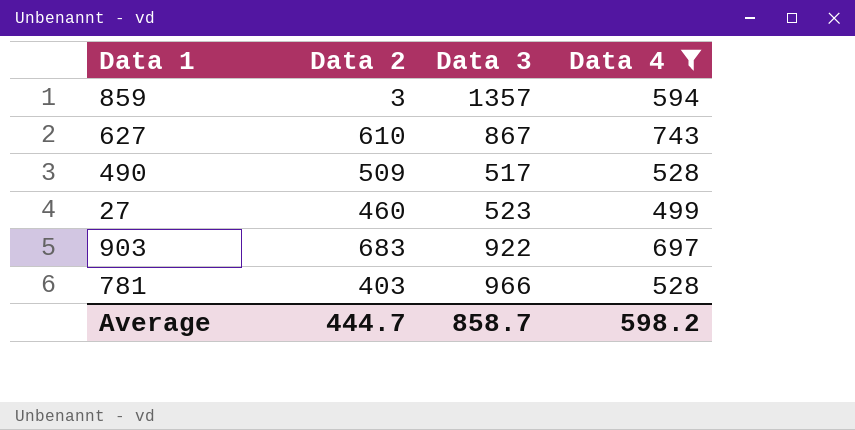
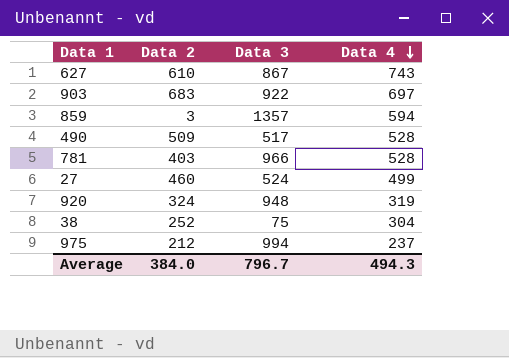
filter: Data 4 >= 499 -> none
row order: none -> Data 4 descending
27 | Data 3: 523 -> 524
Average | Data 2: 444.7 -> 384.0
Average | Data 3: 858.7 -> 796.7
Average | Data 4: 598.2 -> 494.3

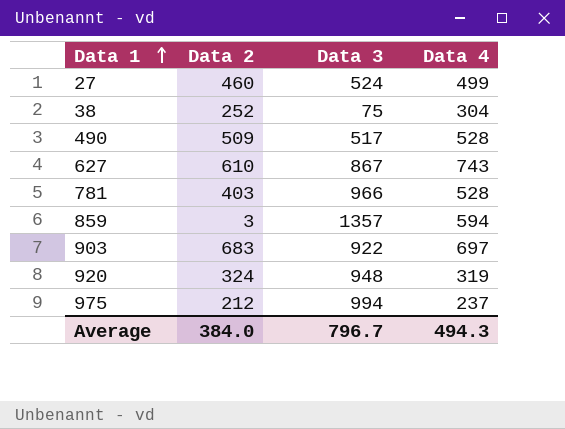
row order: Data 4 descending -> Data 1 ascending

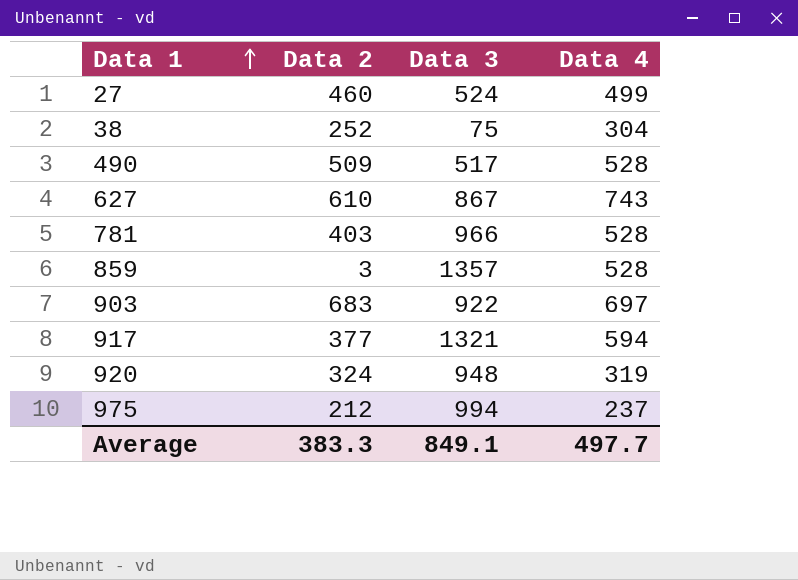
859 | Data 4: 594 -> 528
row 917: none -> 377 | 1321 | 594
Average | Data 2: 384.0 -> 383.3
Average | Data 3: 796.7 -> 849.1
Average | Data 4: 494.3 -> 497.7

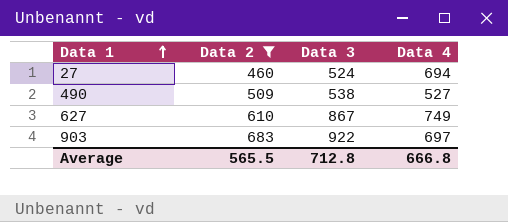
filter: none -> Data 2 >= 460
27 | Data 4: 499 -> 694
490 | Data 3: 517 -> 538
490 | Data 4: 528 -> 527
627 | Data 4: 743 -> 749
Average | Data 2: 383.3 -> 565.5
Average | Data 3: 849.1 -> 712.8
Average | Data 4: 497.7 -> 666.8

